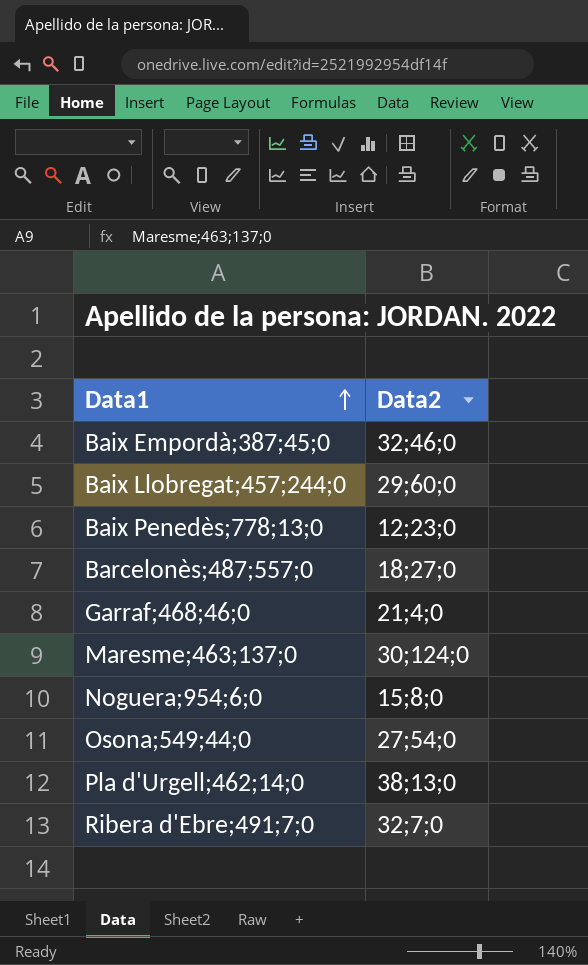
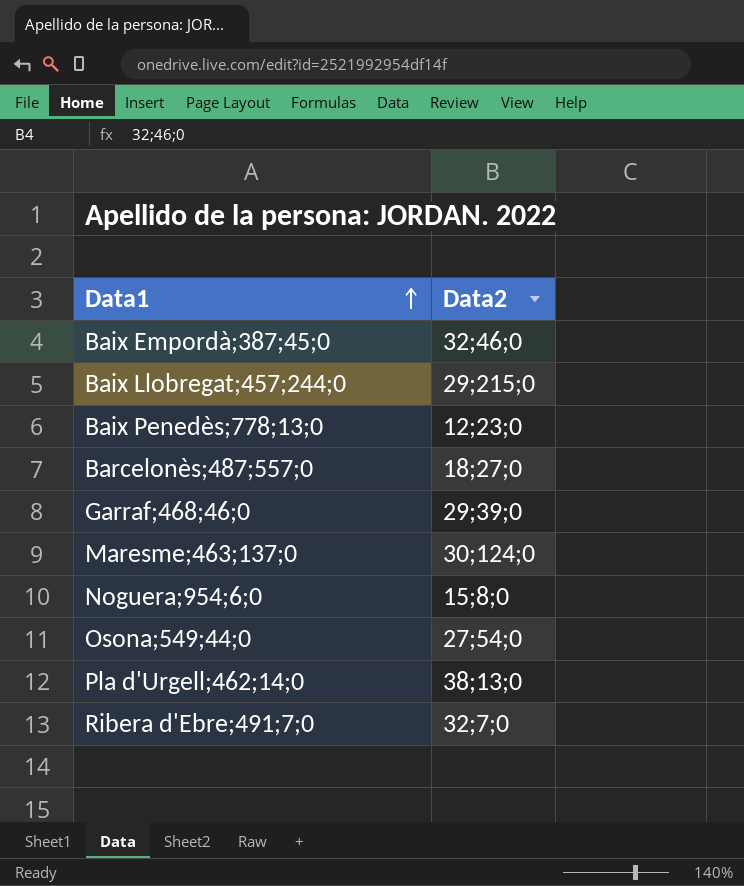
Baix Llobregat;457;244;0 | Data2: 29;60;0 -> 29;215;0
Garraf;468;46;0 | Data2: 21;4;0 -> 29;39;0

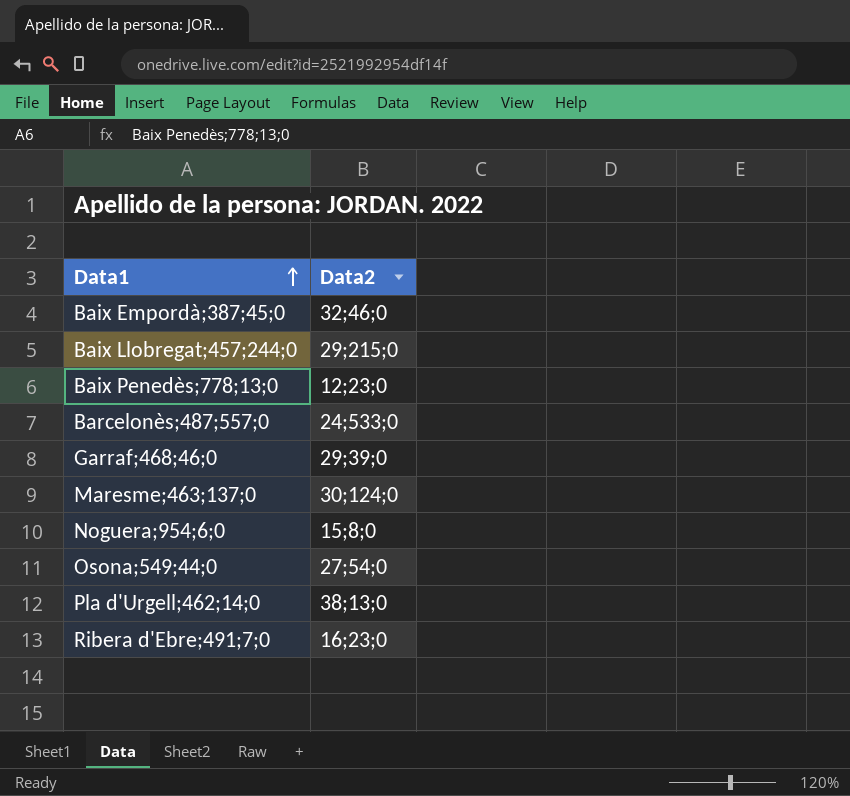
Barcelonès;487;557;0 | Data2: 18;27;0 -> 24;533;0
Ribera d'Ebre;491;7;0 | Data2: 32;7;0 -> 16;23;0

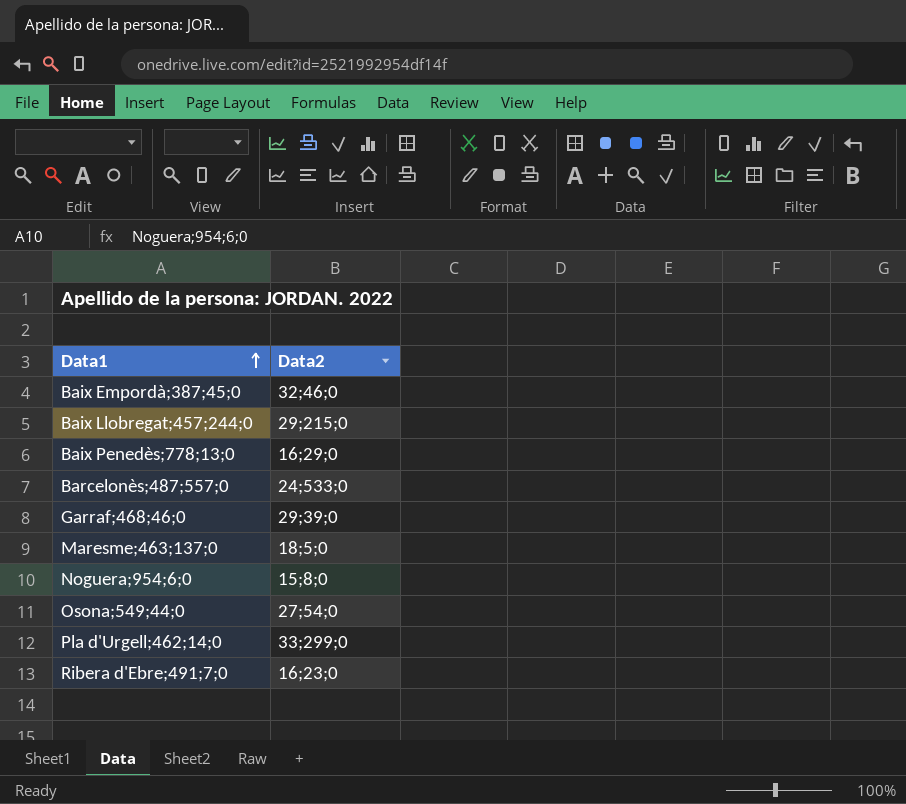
Baix Penedès;778;13;0 | Data2: 12;23;0 -> 16;29;0
Maresme;463;137;0 | Data2: 30;124;0 -> 18;5;0
Pla d'Urgell;462;14;0 | Data2: 38;13;0 -> 33;299;0

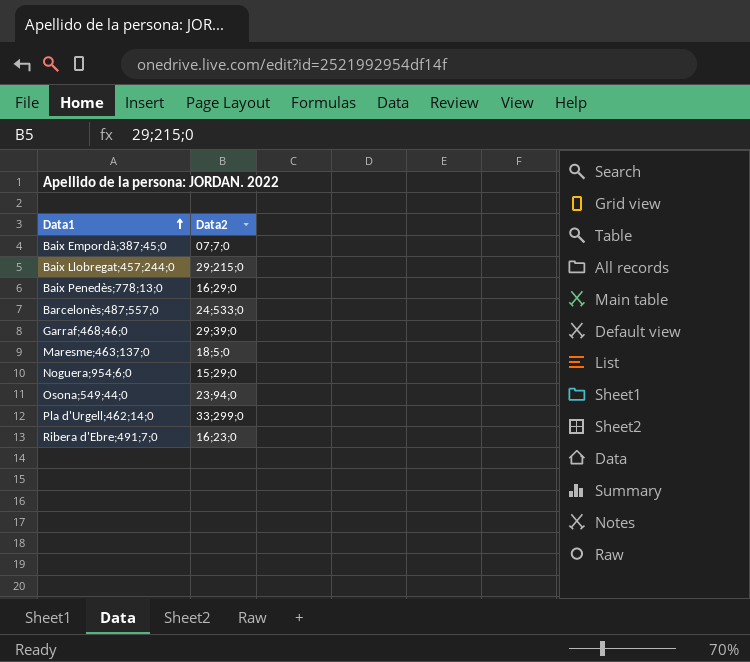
Baix Empordà;387;45;0 | Data2: 32;46;0 -> 07;7;0
Noguera;954;6;0 | Data2: 15;8;0 -> 15;29;0
Osona;549;44;0 | Data2: 27;54;0 -> 23;94;0

